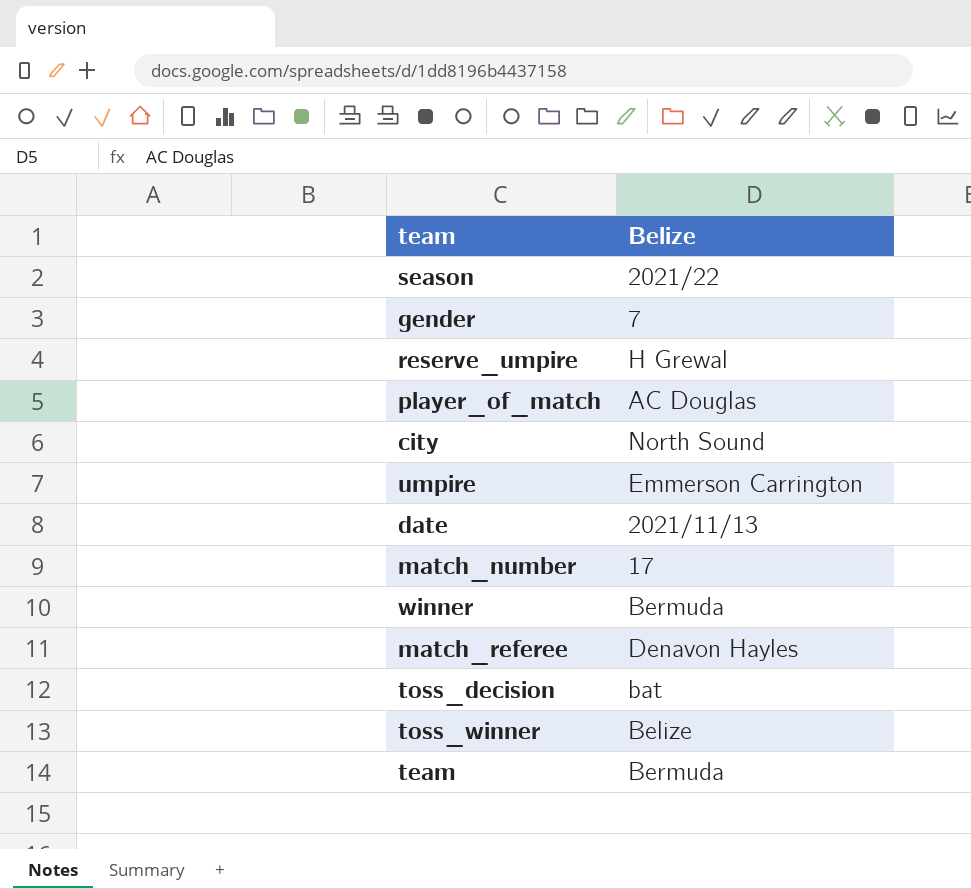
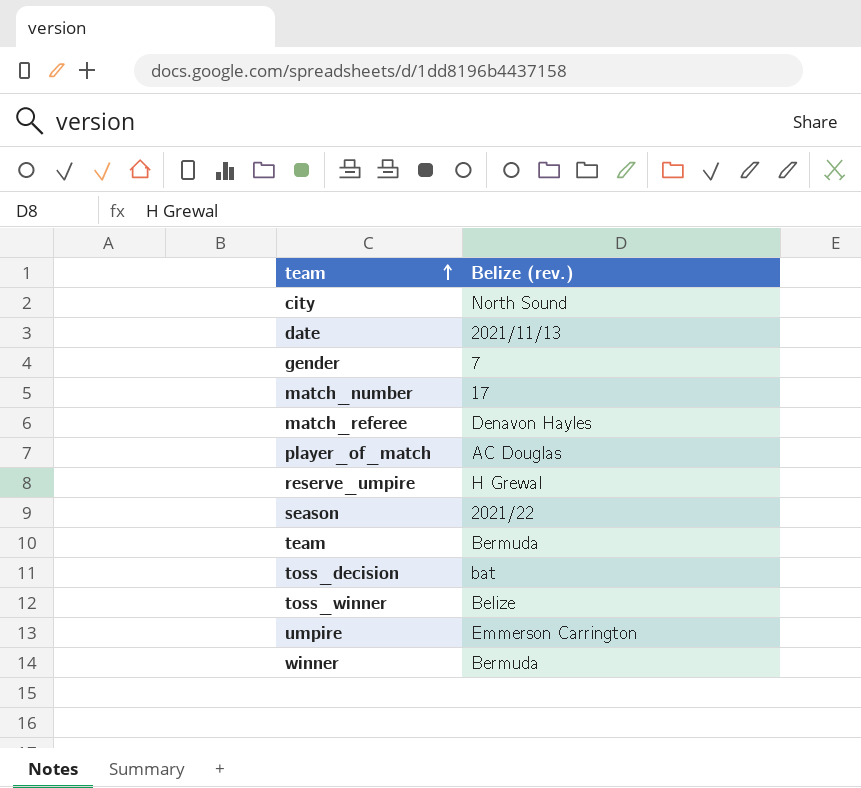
row order: none -> team ascending
column name: Belize -> Belize (rev.)

